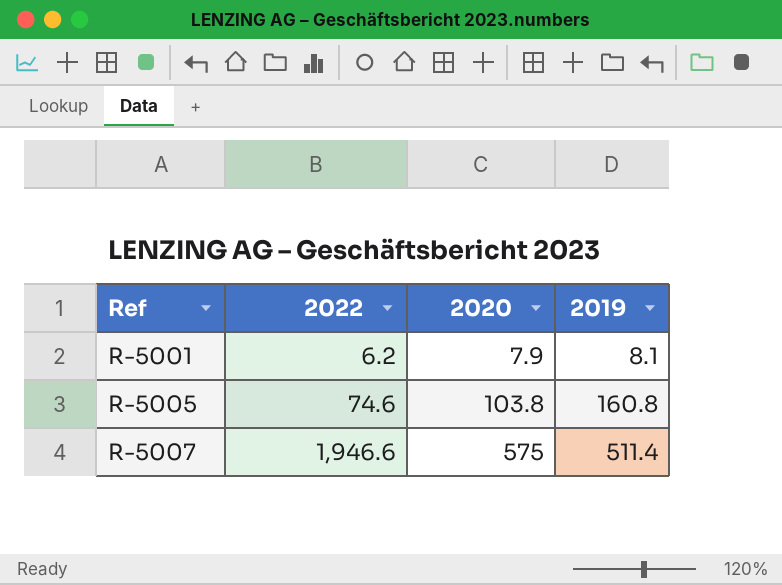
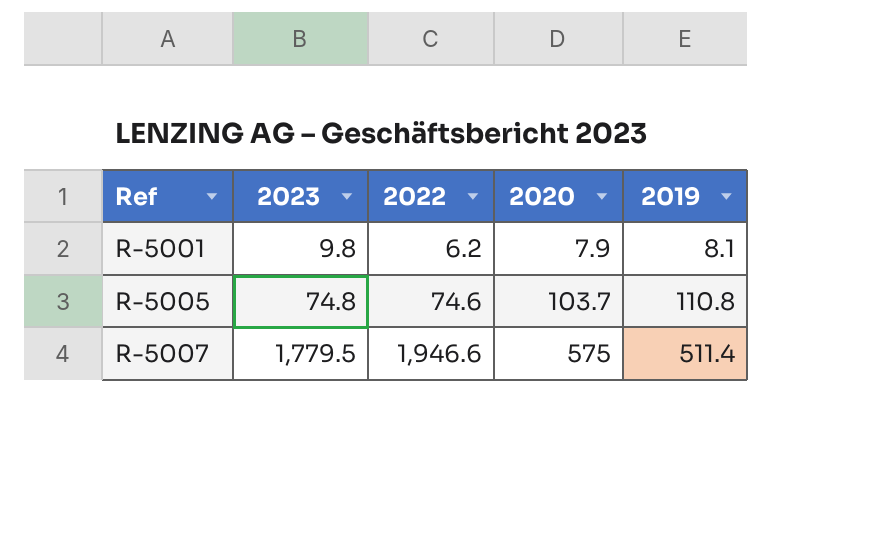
column 2023 | position: none -> 2
R-5005 | 2020: 103.8 -> 103.7
R-5005 | 2019: 160.8 -> 110.8

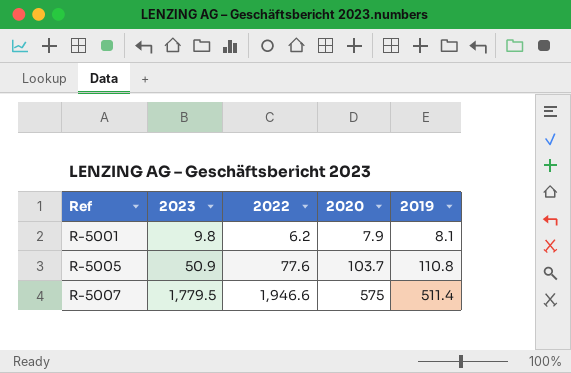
R-5005 | 2023: 74.8 -> 50.9
R-5005 | 2022: 74.6 -> 77.6

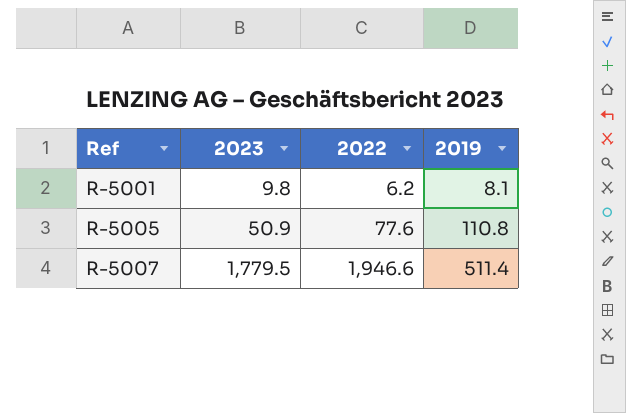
column 2020 | position: 4 -> none

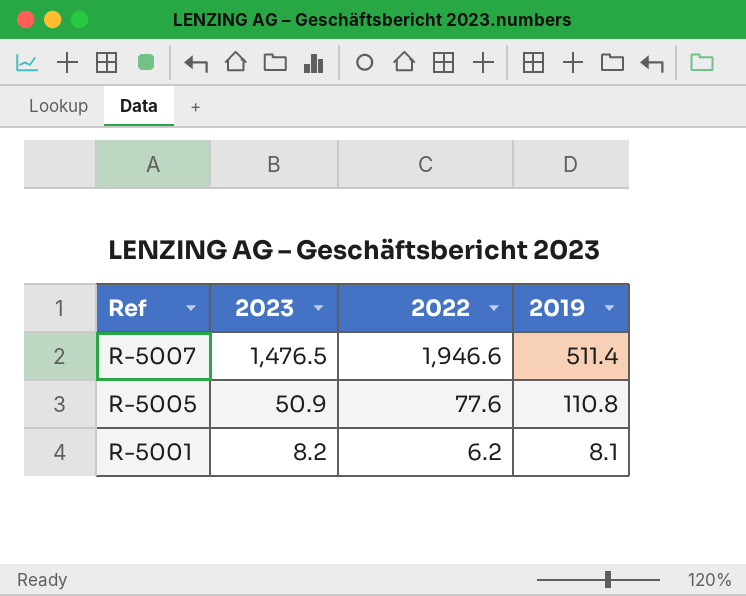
row order: Ref ascending -> Ref descending
R-5007 | 2023: 1,779.5 -> 1,476.5
R-5001 | 2023: 9.8 -> 8.2

